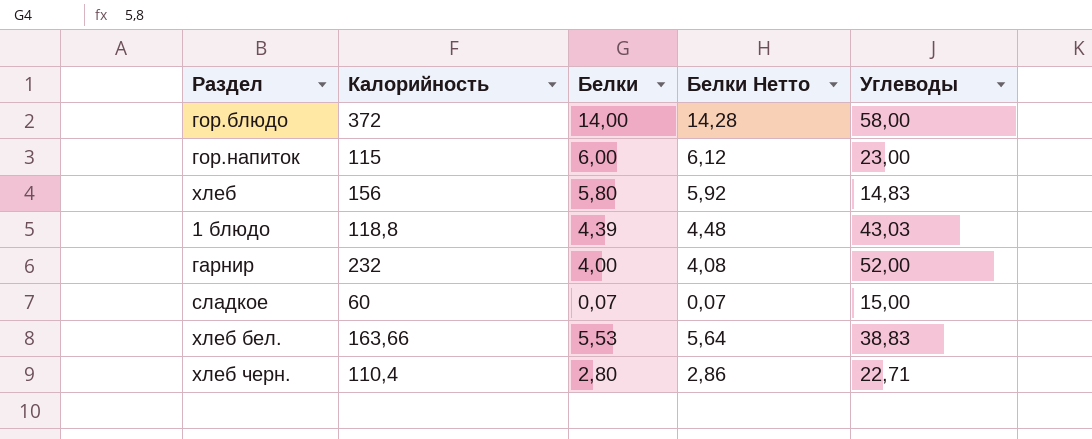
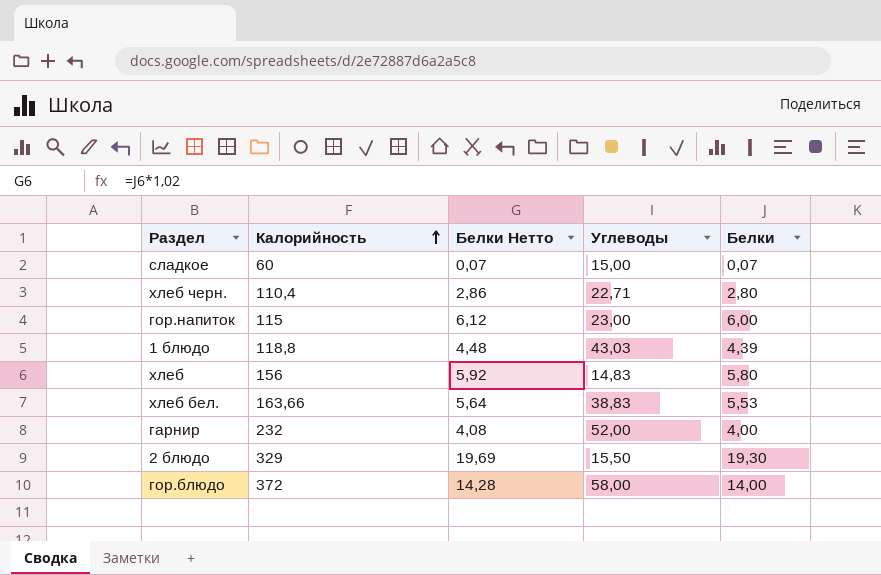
row order: none -> Калорийность ascending
column Белки | position: 3 -> 5
row 2 блюдо: none -> 329 | 19,69 | 15,50 | 19,30

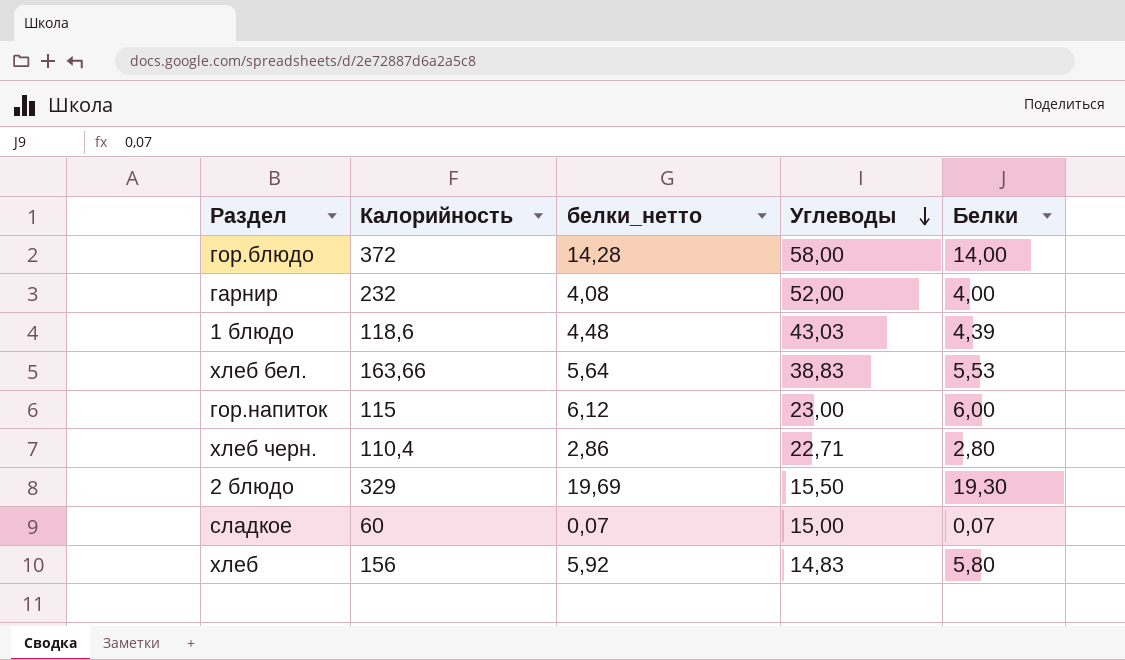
row order: Калорийность ascending -> Углеводы descending
column name: Белки Нетто -> белки_нетто
1 блюдо | Калорийность: 118,8 -> 118,6

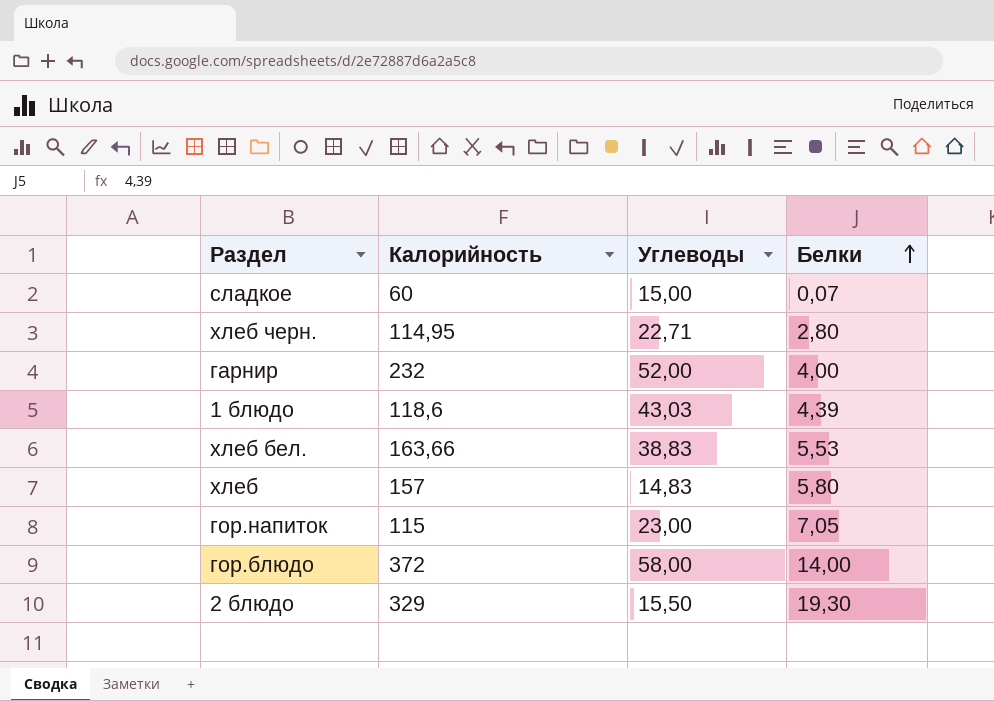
row order: Углеводы descending -> Белки ascending
column белки_нетто | formula: [Белки] * 1,02 -> none
хлеб черн. | Калорийность: 110,4 -> 114,95
хлеб | Калорийность: 156 -> 157
гор.напиток | Белки: 6,00 -> 7,05

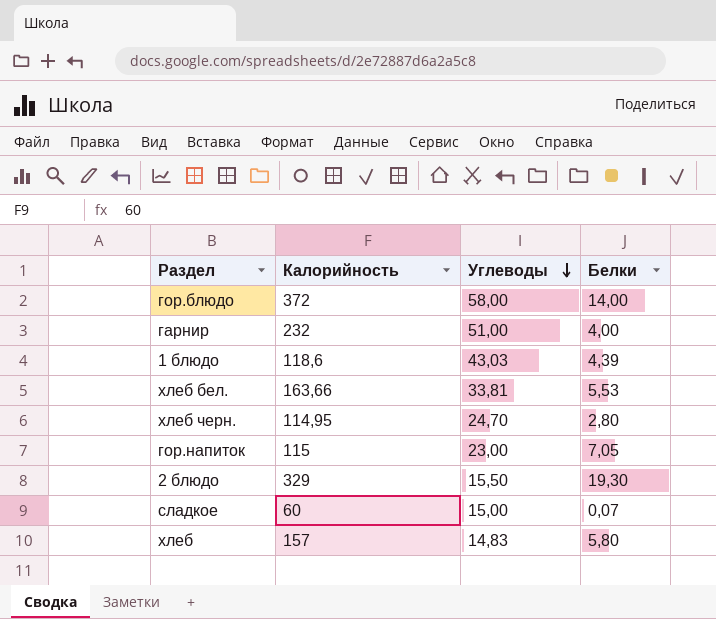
row order: Белки ascending -> Углеводы descending
гарнир | Углеводы: 52,00 -> 51,00
хлеб бел. | Углеводы: 38,83 -> 33,81
хлеб черн. | Углеводы: 22,71 -> 24,70

